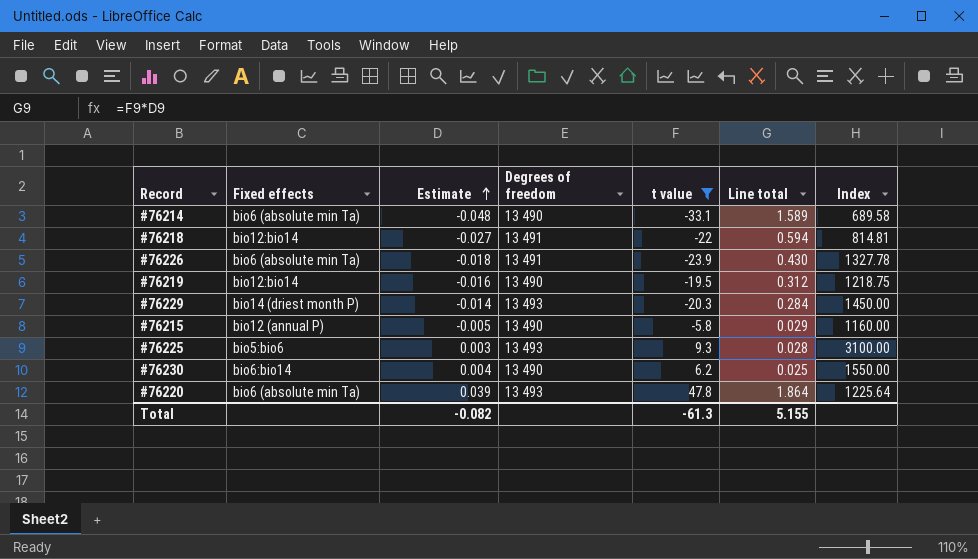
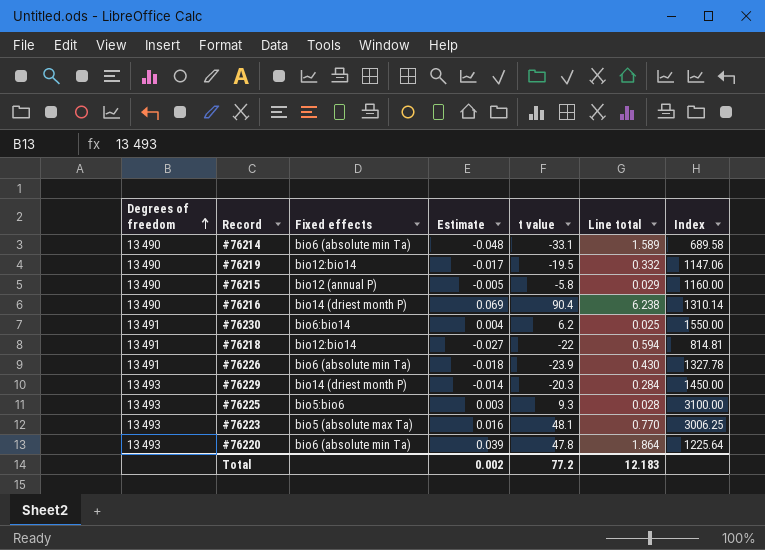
filter: t value <= 47.8 -> none
row order: Estimate ascending -> Degrees of freedom ascending
column Degrees of freedom | position: 4 -> 1
#76219 | Estimate: -0.016 -> -0.017
#76219 | Line total: 0.312 -> 0.332
#76219 | Index: 1218.75 -> 1147.06
#76230 | Degrees of freedom: 13 490 -> 13 491
Total | Estimate: -0.082 -> 0.002
Total | t value: -61.3 -> 77.2
Total | Line total: 5.155 -> 12.183

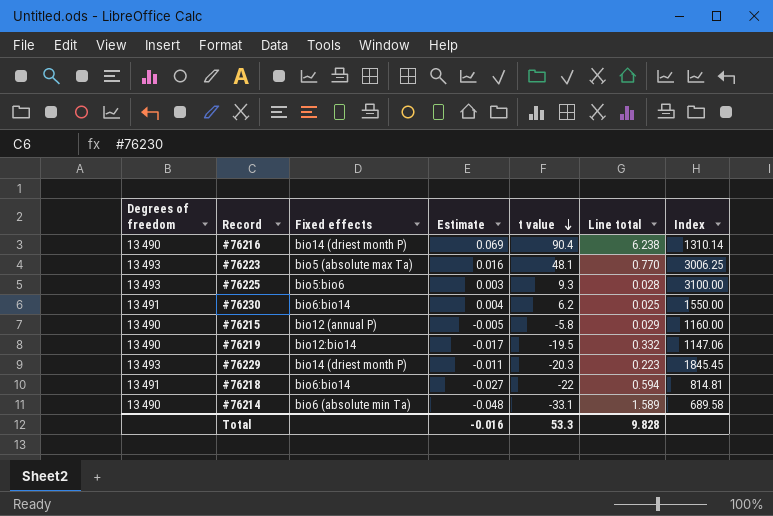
row order: Degrees of freedom ascending -> t value descending
row #76226: 13 491 | bio6 (absolute min Ta) | -0.018 | -23.9 | 0.430 | 1327.78 -> none
row #76220: 13 493 | bio6 (absolute min Ta) | 0.039 | 47.8 | 1.864 | 1225.64 -> none
#76229 | Estimate: -0.014 -> -0.011
#76229 | Line total: 0.284 -> 0.223
#76229 | Index: 1450.00 -> 1845.45
#76218 | Fixed effects: bio12:bio14 -> bio6:bio14
Total | Estimate: 0.002 -> -0.016
Total | t value: 77.2 -> 53.3
Total | Line total: 12.183 -> 9.828

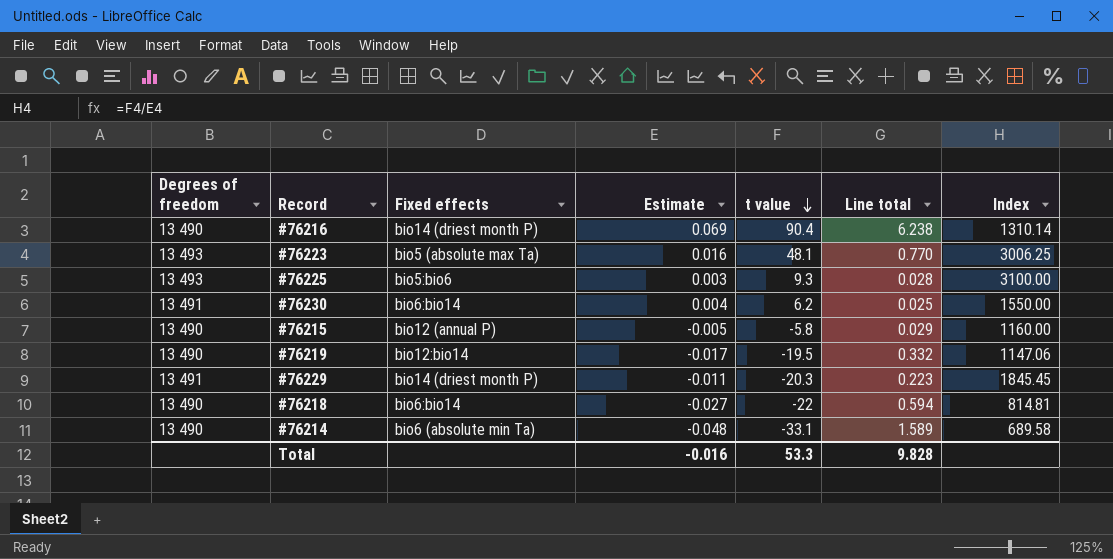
#76229 | Degrees of freedom: 13 493 -> 13 491
#76218 | Degrees of freedom: 13 491 -> 13 490

